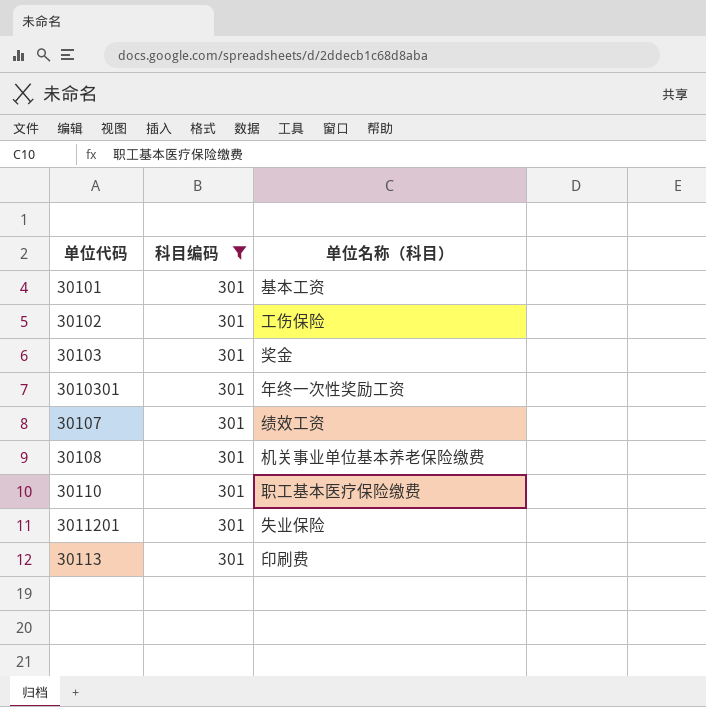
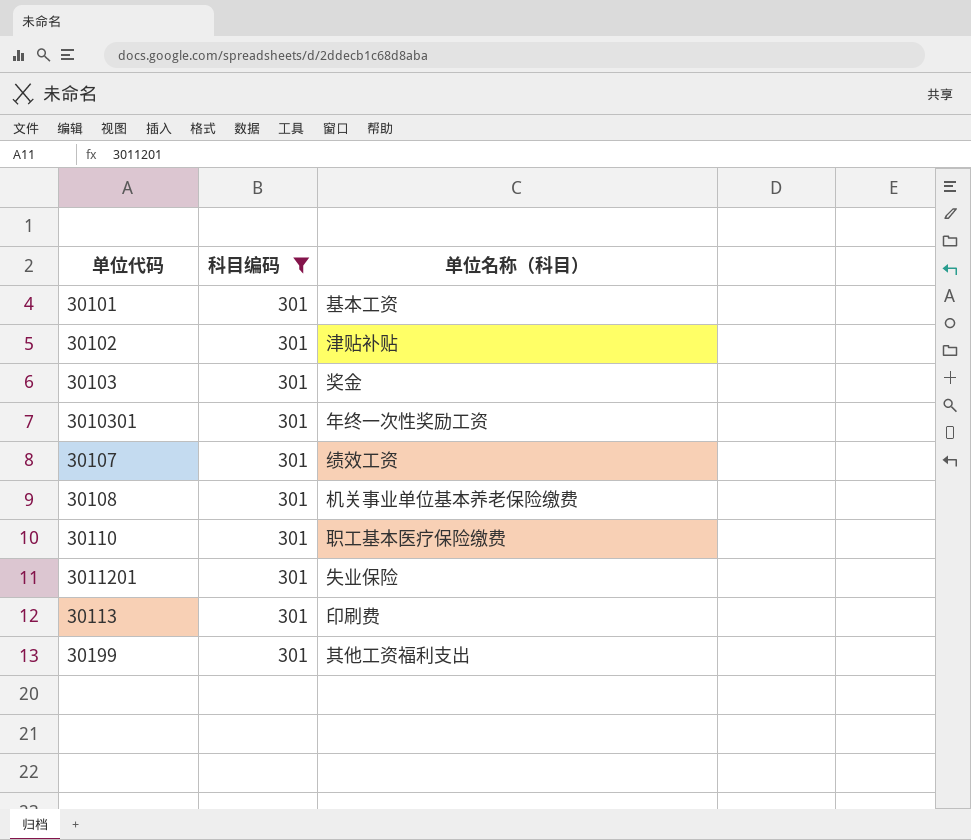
30102 | 单位名称（科目）: 工伤保险 -> 津贴补贴
row 30199: none -> 301 | 其他工资福利支出

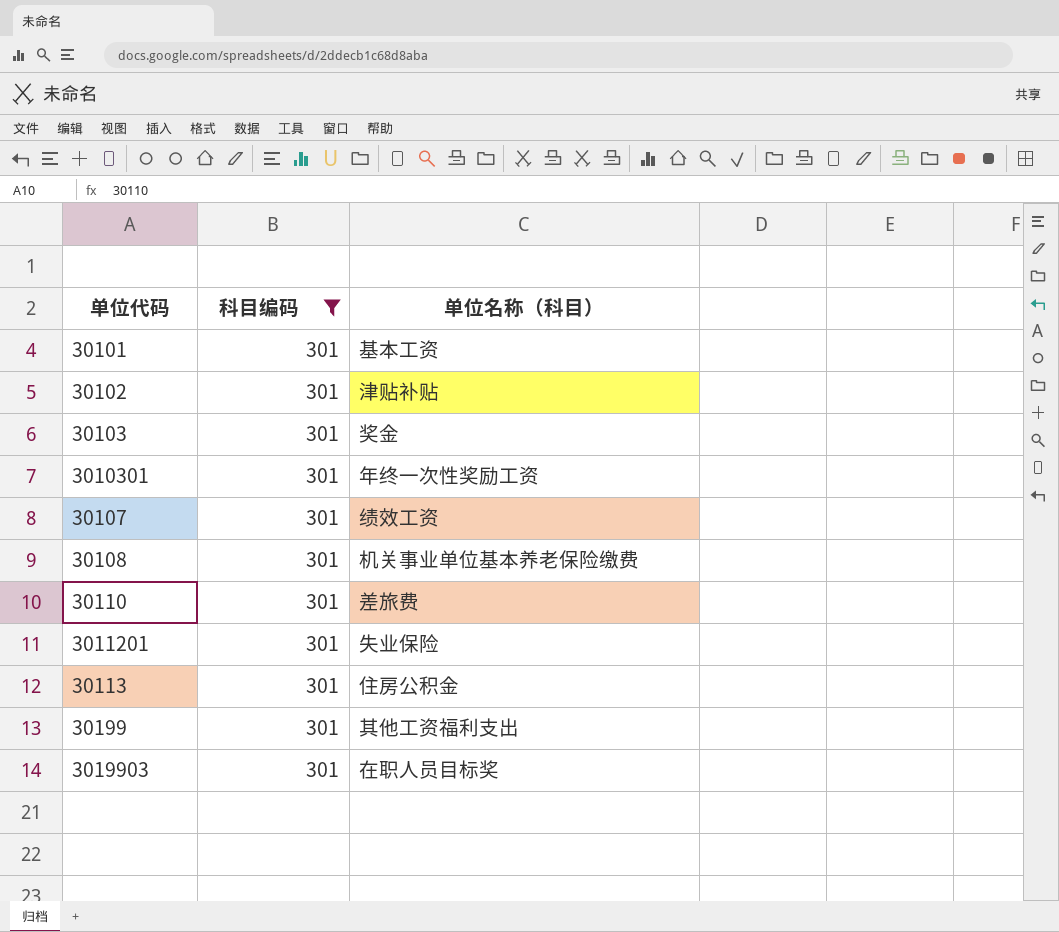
30110 | 单位名称（科目）: 职工基本医疗保险缴费 -> 差旅费
30113 | 单位名称（科目）: 印刷费 -> 住房公积金
row 3019903: none -> 301 | 在职人员目标奖

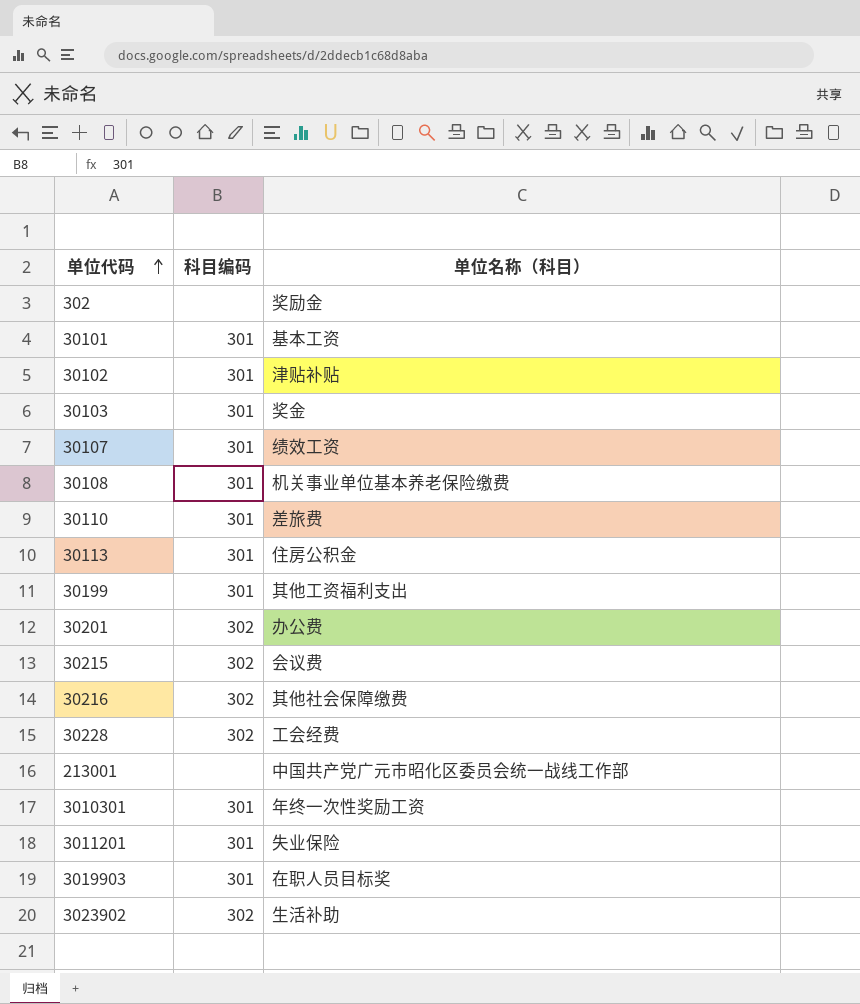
filter: 科目编码 = 301 -> none
row order: none -> 单位代码 ascending

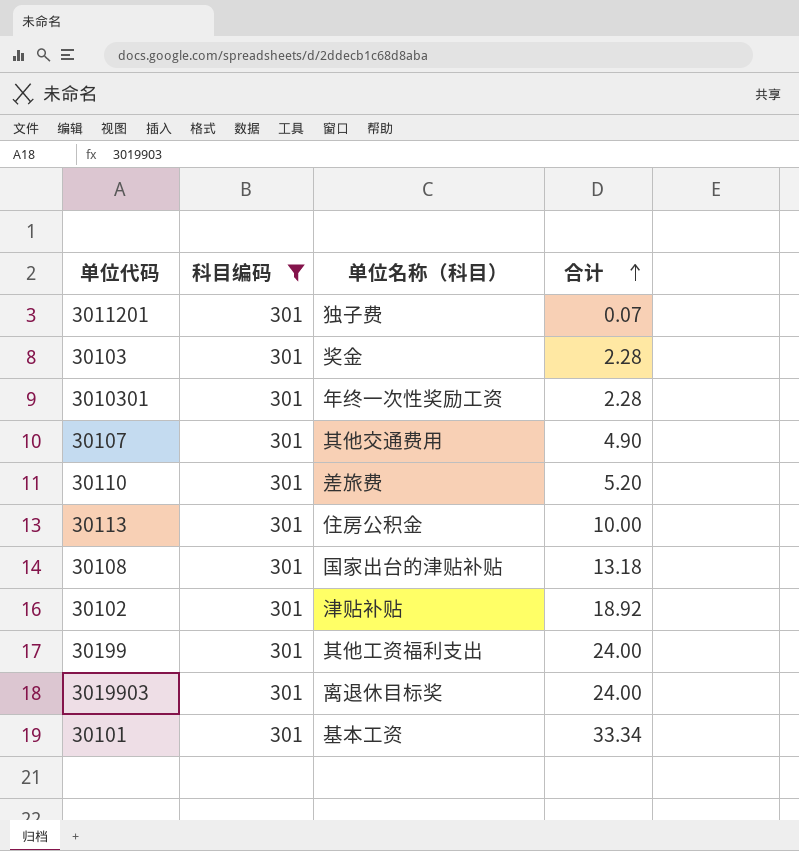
filter: none -> 科目编码 = 301
row order: 单位代码 ascending -> 合计 ascending
column 合计 | position: none -> 4
3011201 | 单位名称（科目）: 失业保险 -> 独子费
30107 | 单位名称（科目）: 绩效工资 -> 其他交通费用
30108 | 单位名称（科目）: 机关事业单位基本养老保险缴费 -> 国家出台的津贴补贴
3019903 | 单位名称（科目）: 在职人员目标奖 -> 离退休目标奖

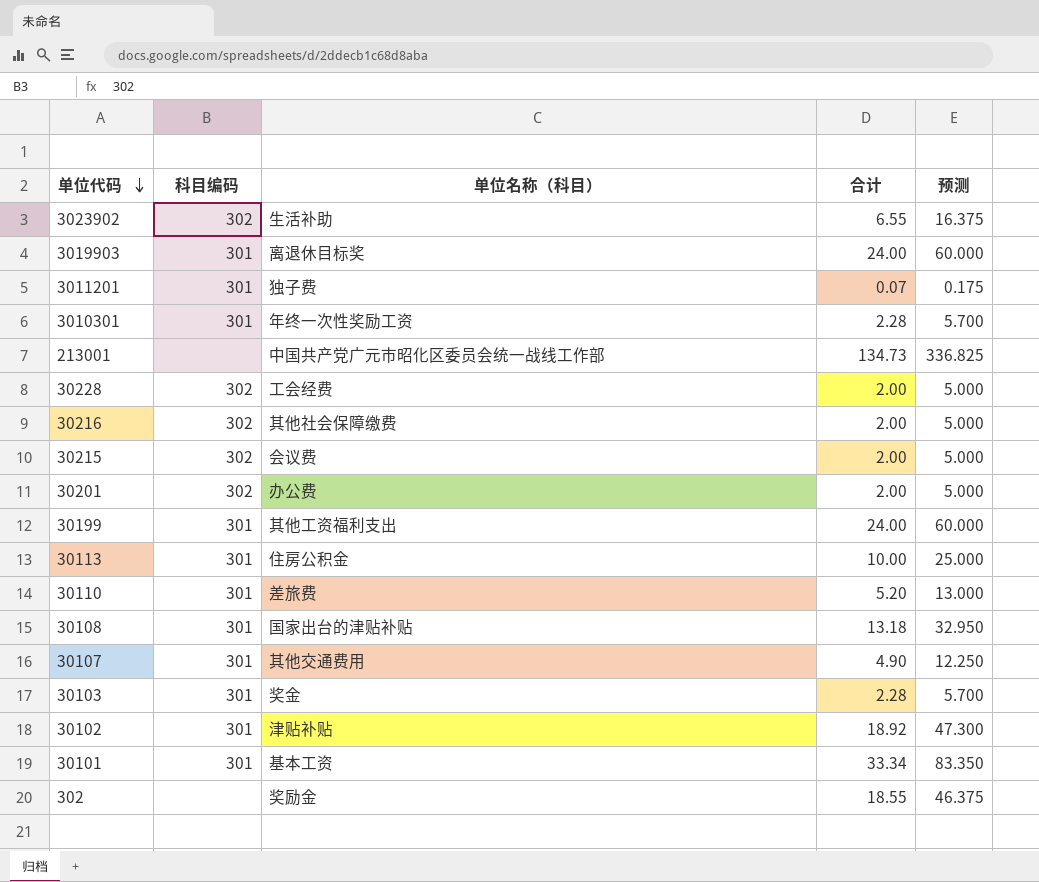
filter: 科目编码 = 301 -> none
row order: 合计 ascending -> 单位代码 descending
column 预测 | formula: none -> [合计] * 2.5

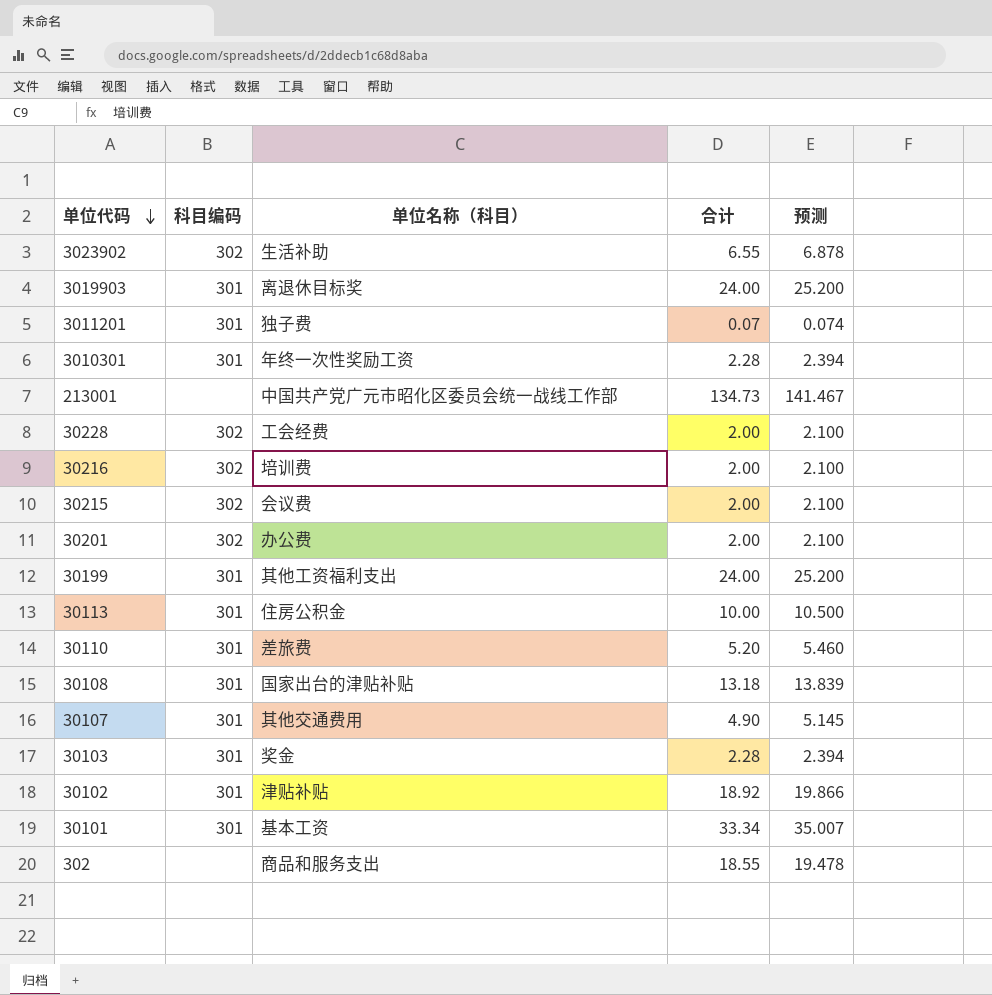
column 预测 | formula: [合计] * 2.5 -> [合计] * 1.05
30216 | 单位名称（科目）: 其他社会保障缴费 -> 培训费
302 | 单位名称（科目）: 奖励金 -> 商品和服务支出

